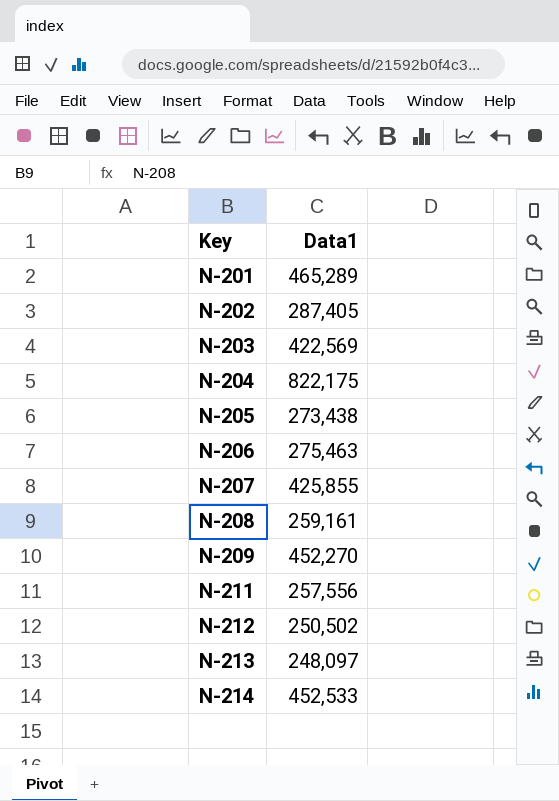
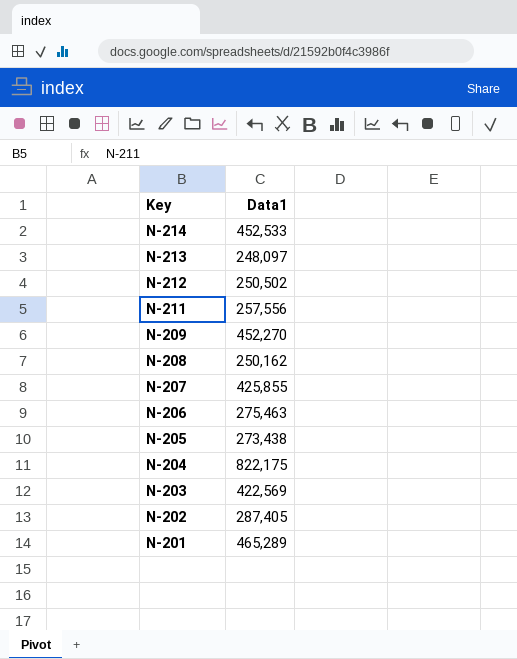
row order: Key ascending -> Key descending
N-208 | Data1: 259,161 -> 250,162

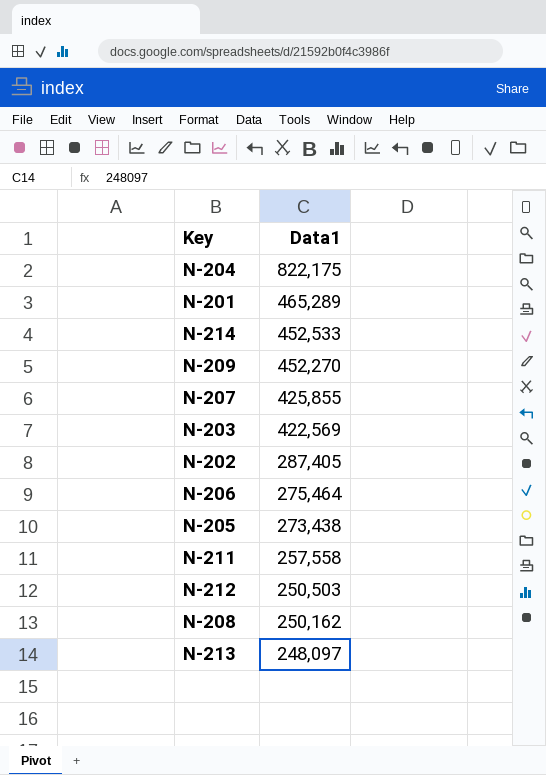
row order: Key descending -> Data1 descending
N-206 | Data1: 275,463 -> 275,464
N-211 | Data1: 257,556 -> 257,558
N-212 | Data1: 250,502 -> 250,503

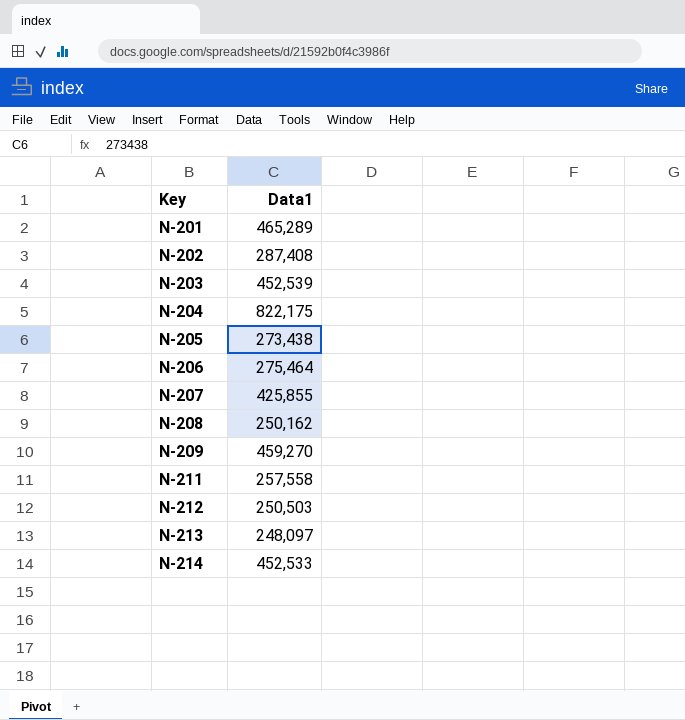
row order: Data1 descending -> Key ascending
N-202 | Data1: 287,405 -> 287,408
N-203 | Data1: 422,569 -> 452,539
N-209 | Data1: 452,270 -> 459,270

